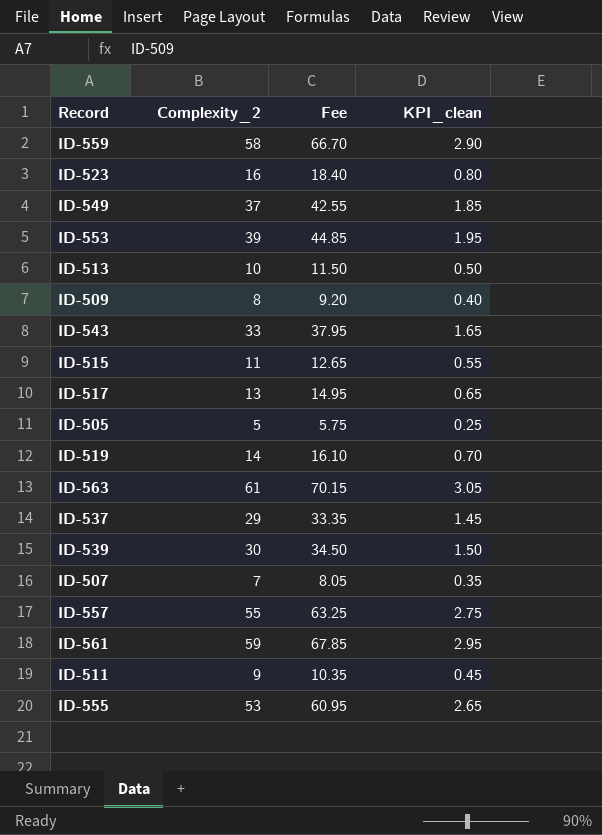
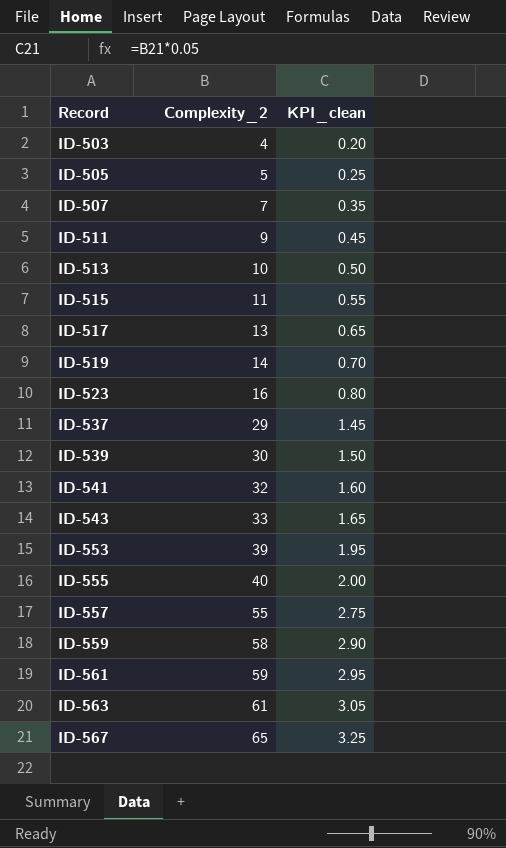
row order: none -> Record ascending
column Fee | formula: [Complexity_2] * 1.15 -> none
row ID-549: 37 | 42.55 | 1.85 -> none
row ID-509: 8 | 9.20 | 0.40 -> none
row ID-503: none -> 4 | 0.20
row ID-541: none -> 32 | 1.60
ID-555 | Complexity_2: 53 -> 40
ID-555 | KPI_clean: 2.65 -> 2.00
row ID-567: none -> 65 | 3.25

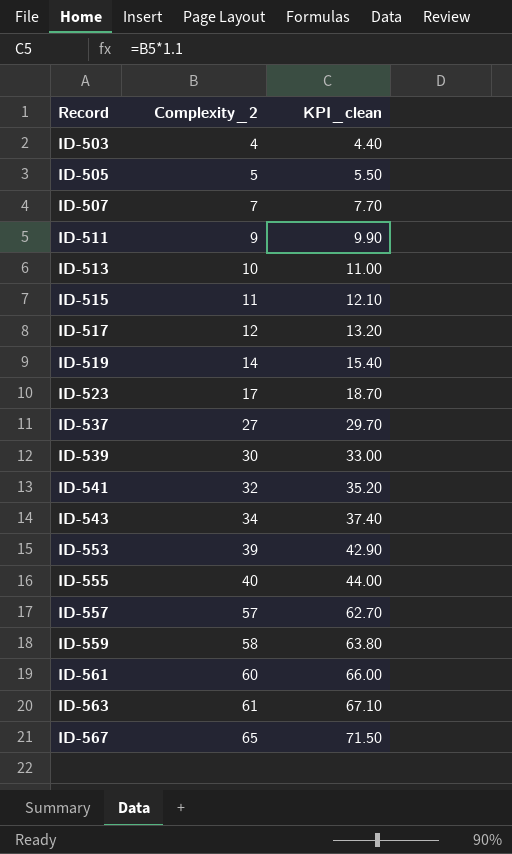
column KPI_clean | formula: [Complexity_2] * 0.05 -> [Complexity_2] * 1.1
ID-517 | Complexity_2: 13 -> 12
ID-523 | Complexity_2: 16 -> 17
ID-537 | Complexity_2: 29 -> 27
ID-543 | Complexity_2: 33 -> 34
ID-557 | Complexity_2: 55 -> 57
ID-561 | Complexity_2: 59 -> 60

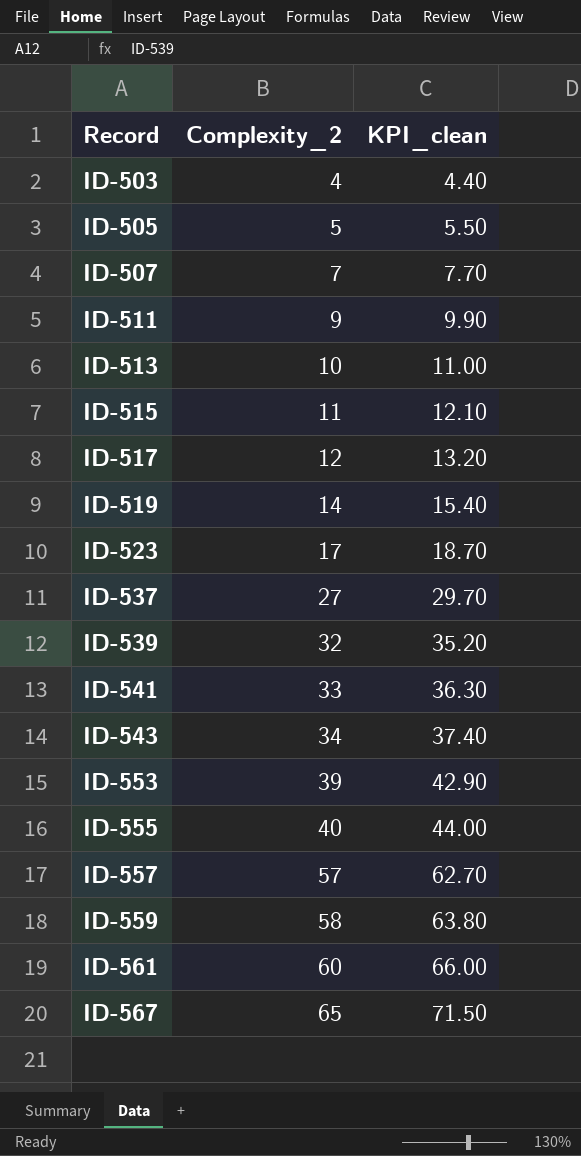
row ID-563: 61 | 67.10 -> none
ID-539 | Complexity_2: 30 -> 32
ID-539 | KPI_clean: 33.00 -> 35.20
ID-541 | Complexity_2: 32 -> 33
ID-541 | KPI_clean: 35.20 -> 36.30

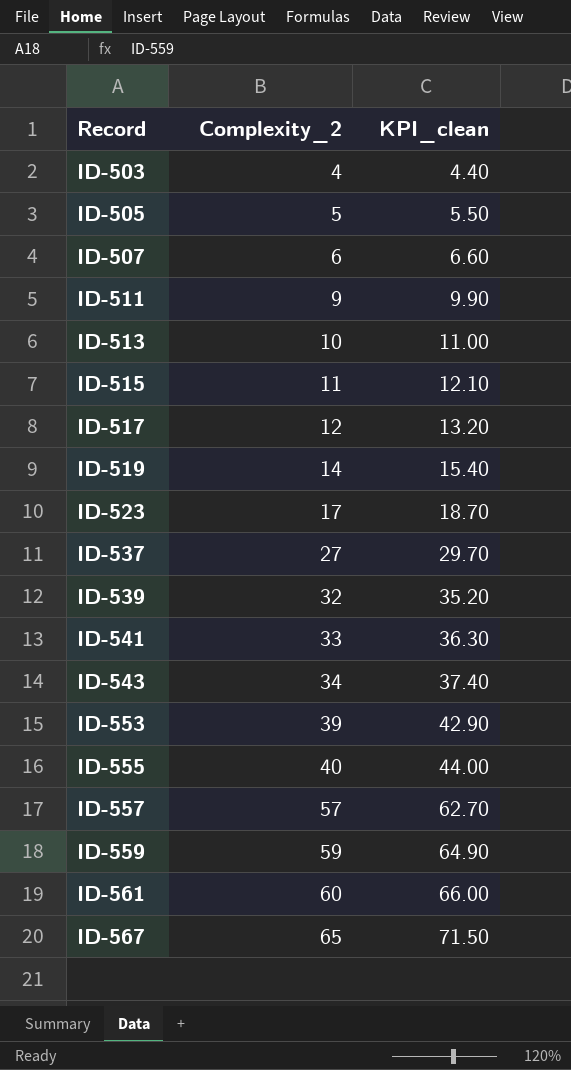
ID-507 | Complexity_2: 7 -> 6
ID-507 | KPI_clean: 7.70 -> 6.60
ID-559 | Complexity_2: 58 -> 59
ID-559 | KPI_clean: 63.80 -> 64.90

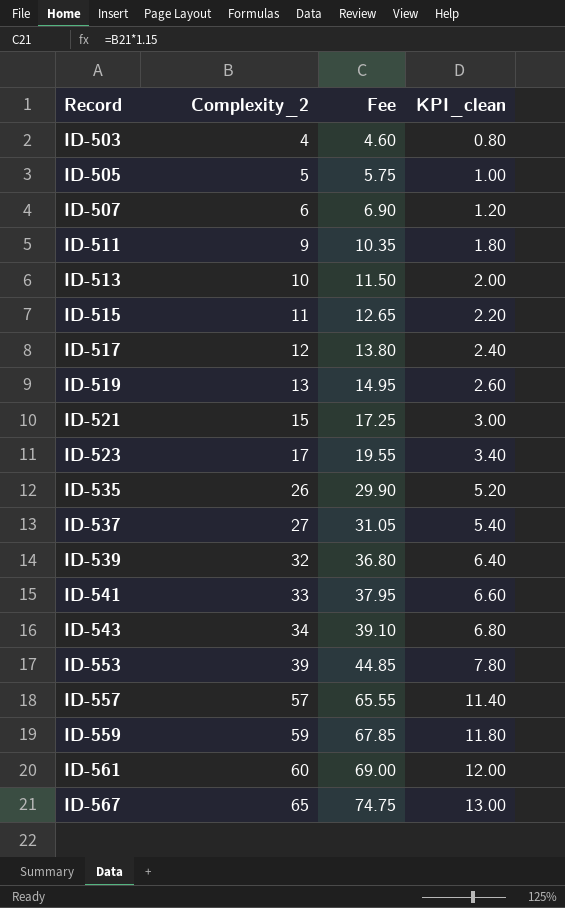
column Fee | formula: none -> [Complexity_2] * 1.15
column KPI_clean | formula: [Complexity_2] * 1.1 -> [Complexity_2] * 0.2
row ID-555: 40 | 44.00 -> none
ID-519 | Complexity_2: 14 -> 13
row ID-521: none -> 15 | 17.25 | 3.00
row ID-535: none -> 26 | 29.90 | 5.20

